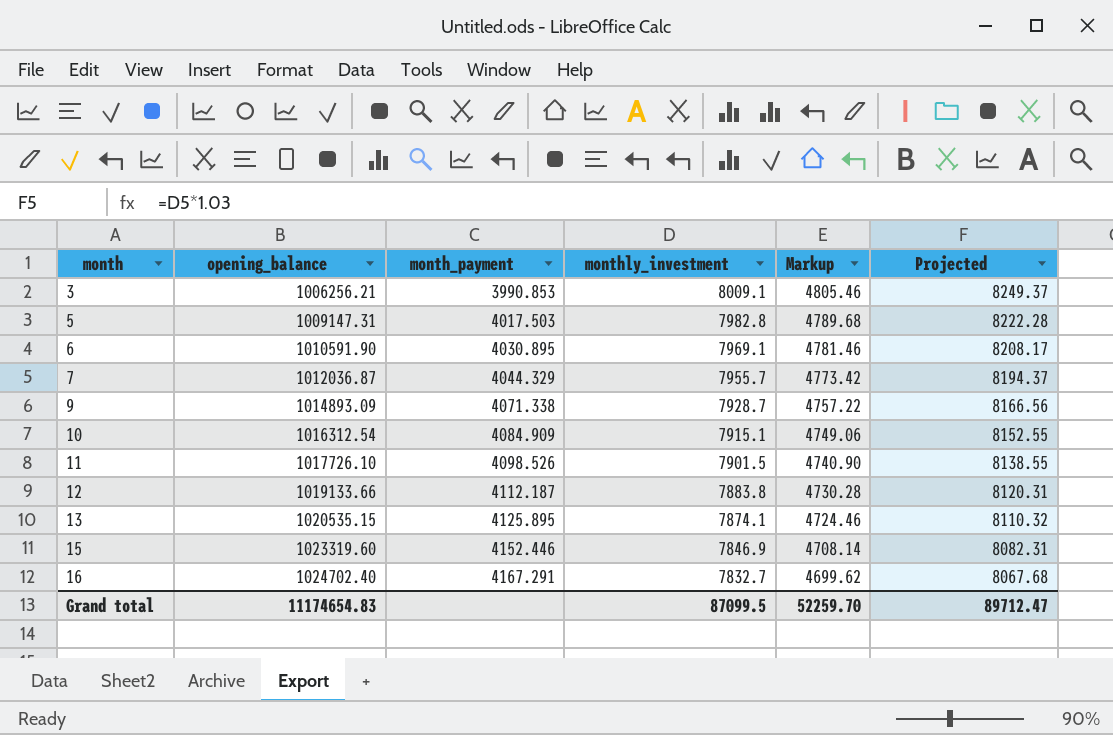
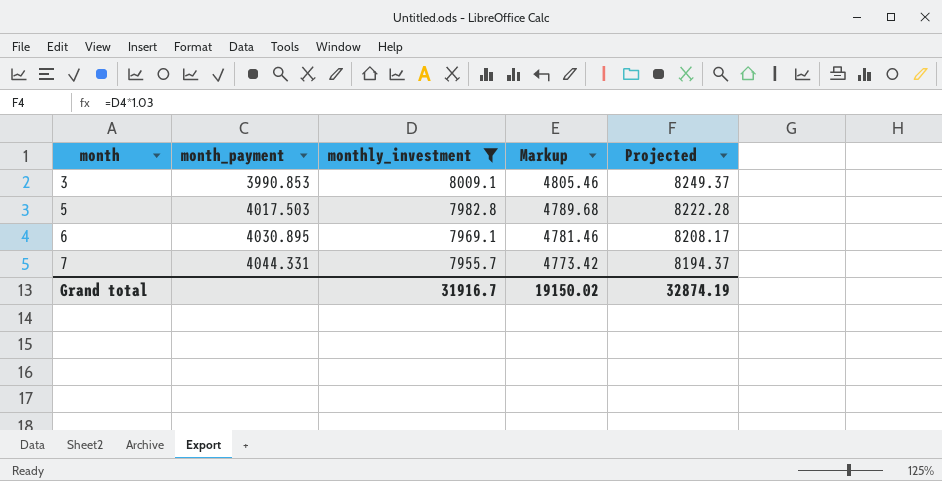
filter: none -> monthly_investment >= 7955.7
column opening_balance | position: 2 -> none
7 | month_payment: 4044.329 -> 4044.331
Grand total | monthly_investment: 87099.5 -> 31916.7
Grand total | Markup: 52259.70 -> 19150.02
Grand total | Projected: 89712.47 -> 32874.19

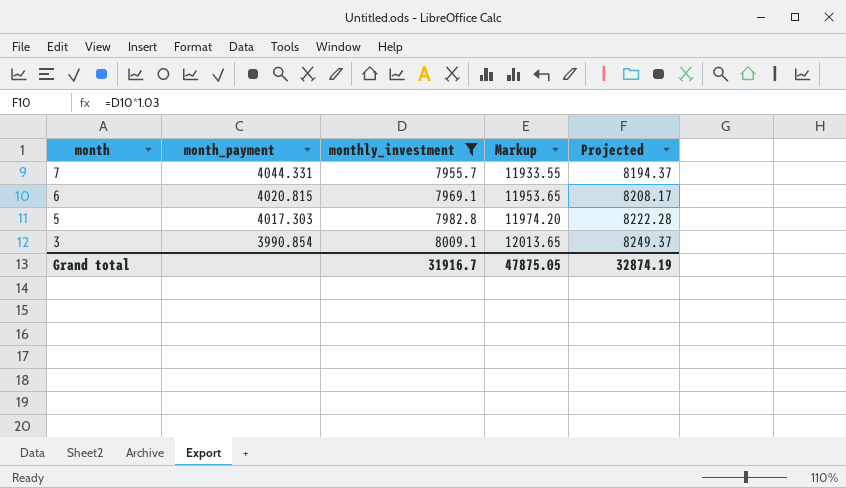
row order: month ascending -> month descending
column Markup | formula: [monthly_investment] * 0.6 -> [monthly_investment] * 1.5
6 | month_payment: 4030.895 -> 4020.815
5 | month_payment: 4017.503 -> 4017.303
3 | month_payment: 3990.853 -> 3990.854
Grand total | Markup: 19150.02 -> 47875.05

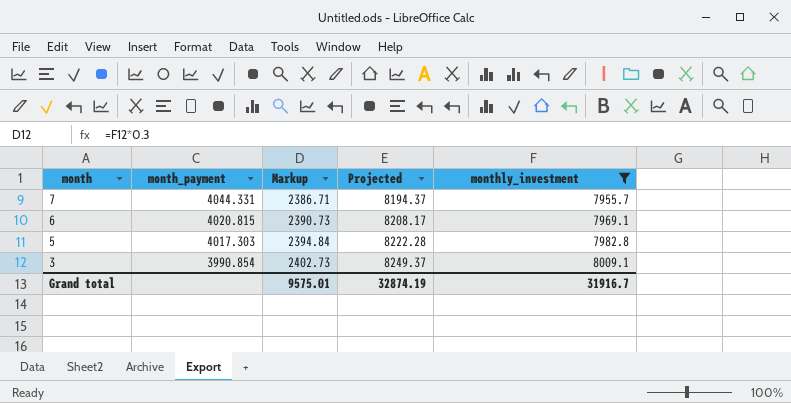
column Markup | formula: [monthly_investment] * 1.5 -> [monthly_investment] * 0.3
column monthly_investment | position: 3 -> 5
Grand total | Markup: 47875.05 -> 9575.01

